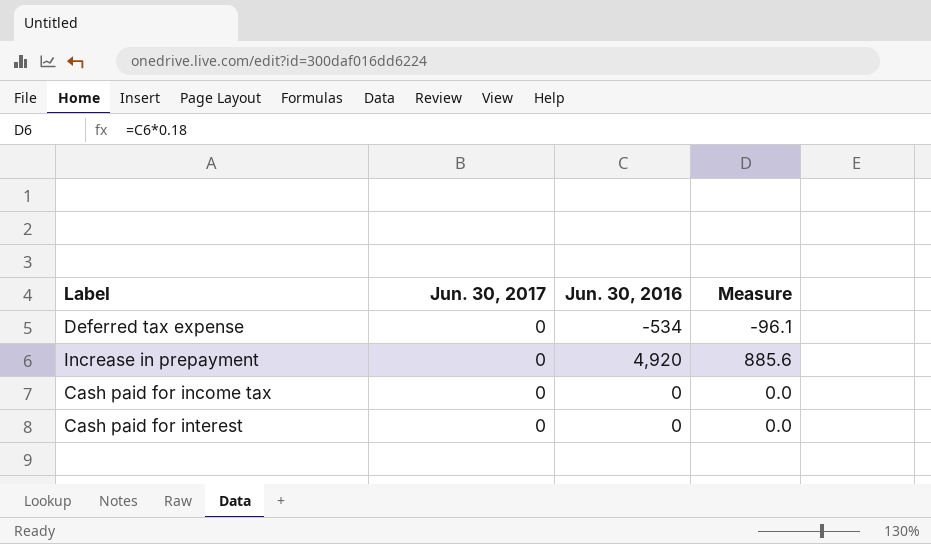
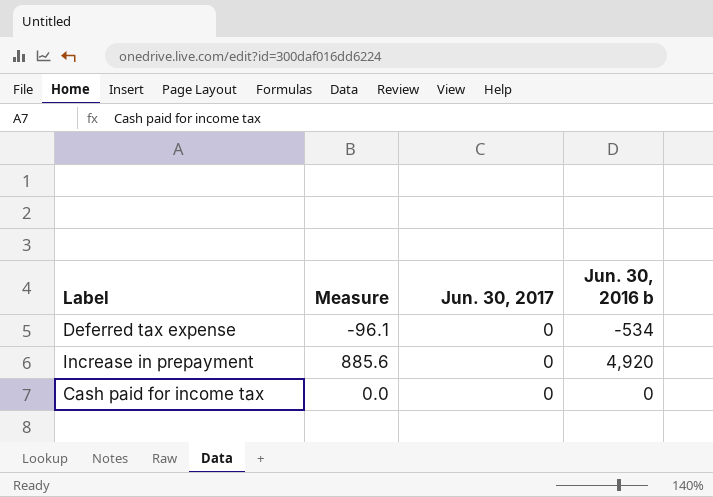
column Measure | position: 4 -> 2
column name: Jun. 30, 2016 -> Jun. 30, 2016 b
row Cash paid for interest: 0 | 0 | 0.0 -> none

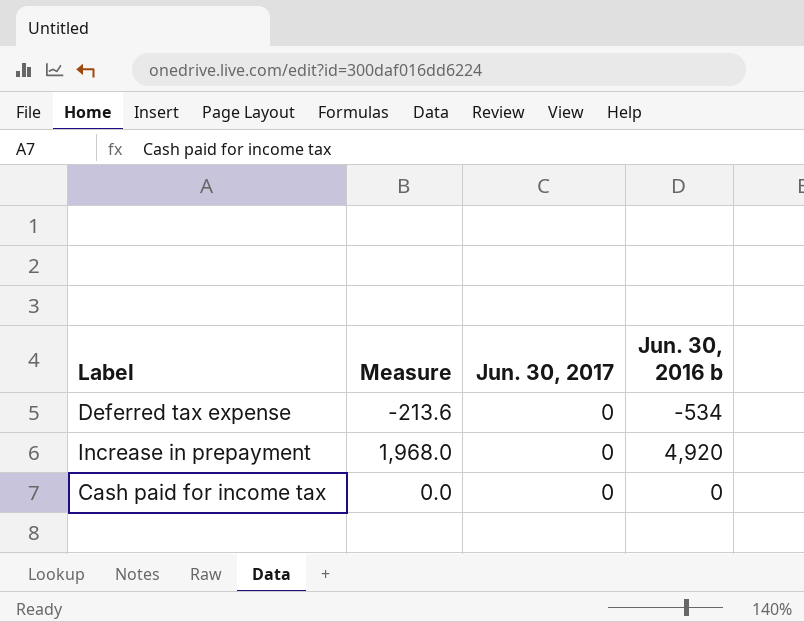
column Measure | formula: [Jun. 30, 2016 b] * 0.18 -> [Jun. 30, 2016 b] * 0.4

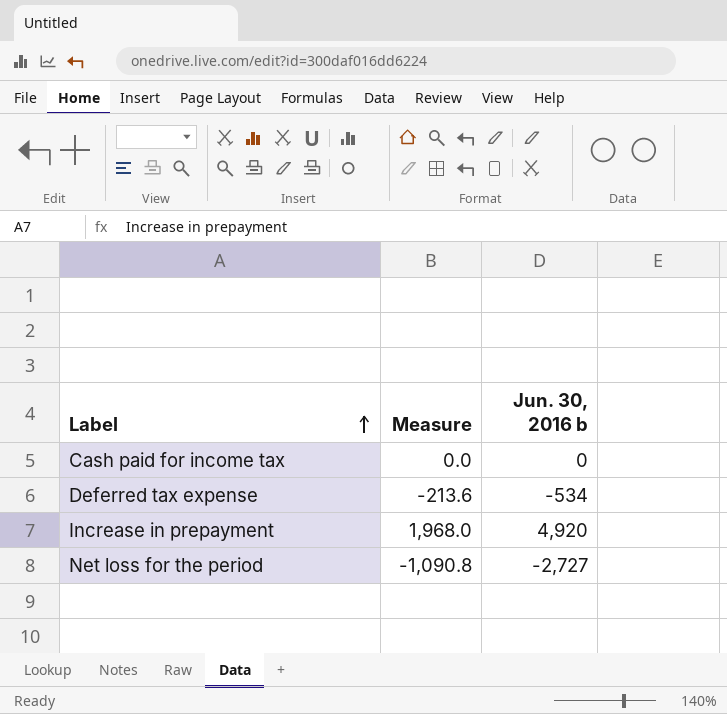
row order: none -> Label ascending
column Jun. 30, 2017 | position: 3 -> none
row Net loss for the period: none -> -1,090.8 | -2,727

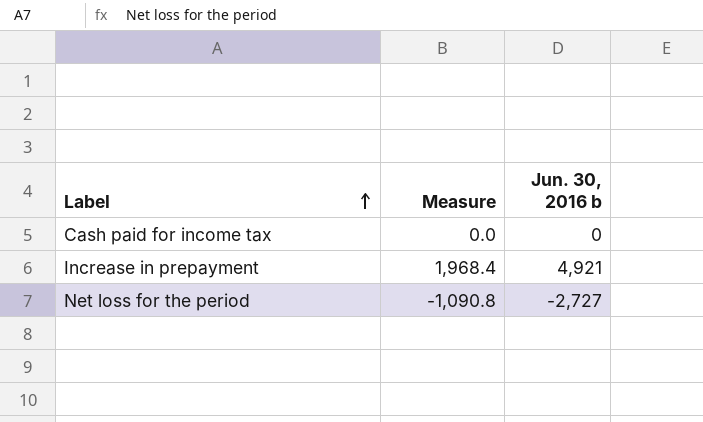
row Deferred tax expense: -213.6 | -534 -> none
Increase in prepayment | Measure: 1,968.0 -> 1,968.4
Increase in prepayment | Jun. 30, 2016 b: 4,920 -> 4,921

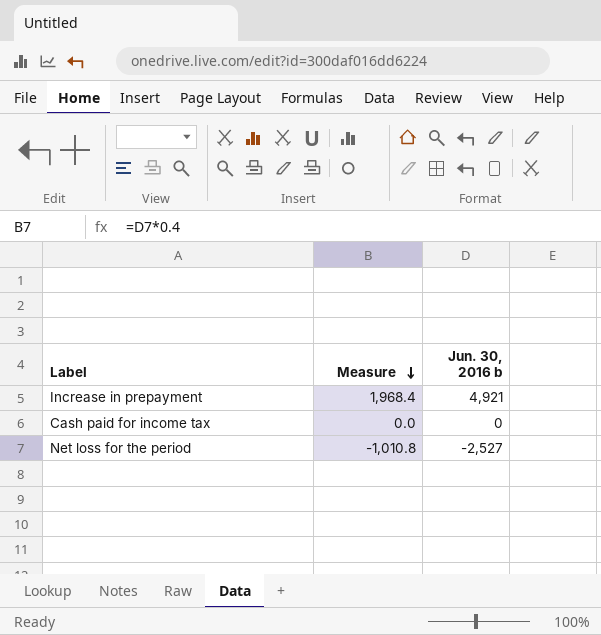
row order: Label ascending -> Measure descending
Net loss for the period | Measure: -1,090.8 -> -1,010.8
Net loss for the period | Jun. 30, 2016 b: -2,727 -> -2,527

